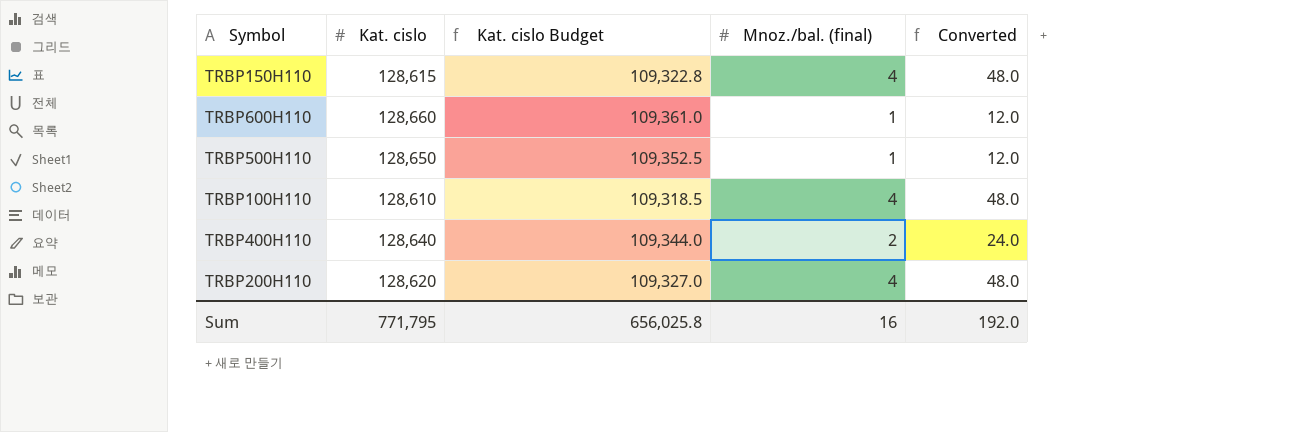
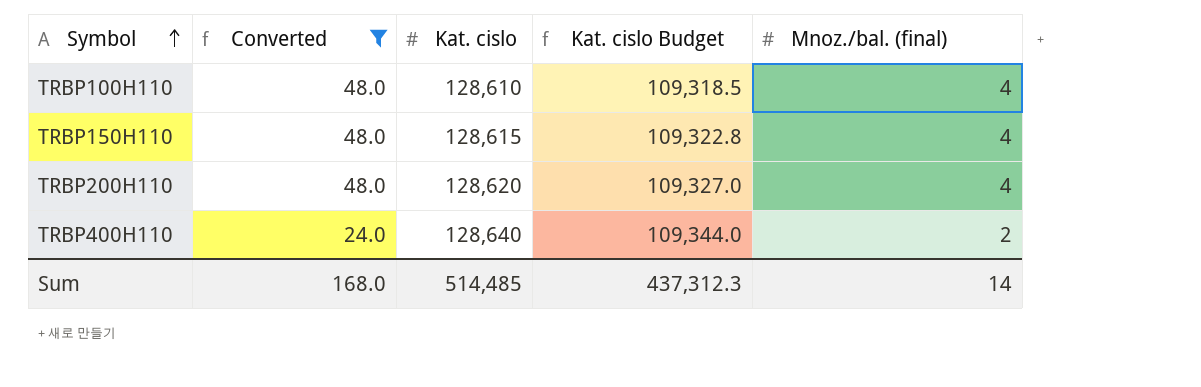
filter: none -> Converted != 12.0
row order: none -> Symbol ascending
column Converted | position: 5 -> 2
Sum | Converted: 192.0 -> 168.0
Sum | Kat. cislo: 771,795 -> 514,485
Sum | Kat. cislo Budget: 656,025.8 -> 437,312.3
Sum | Mnoz./bal. (final): 16 -> 14

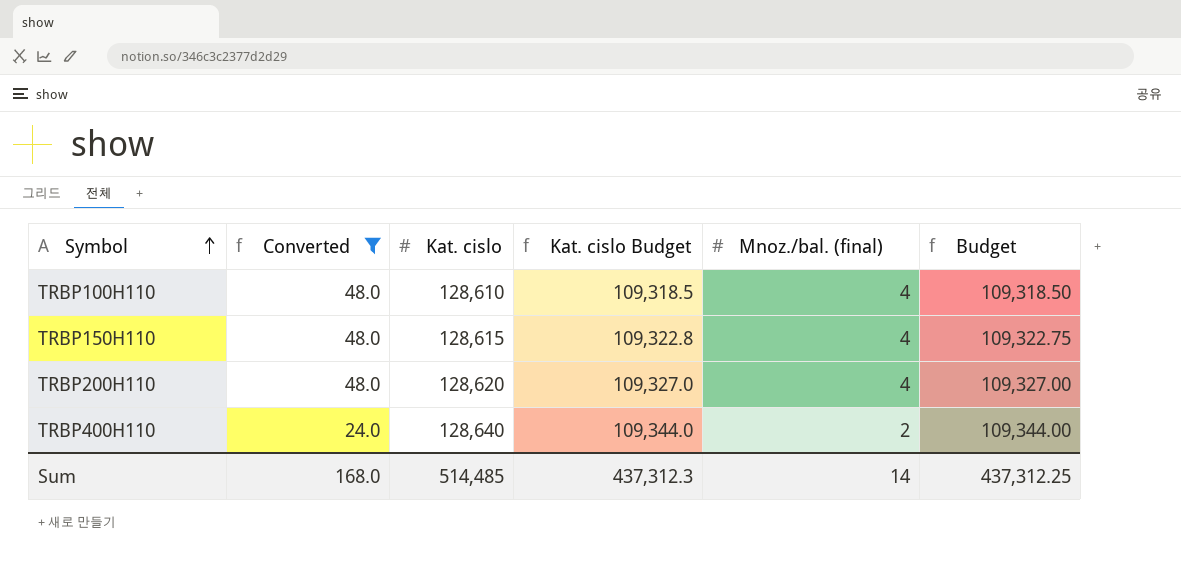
column Budget | formula: none -> [Kat. cislo] * 0.85

